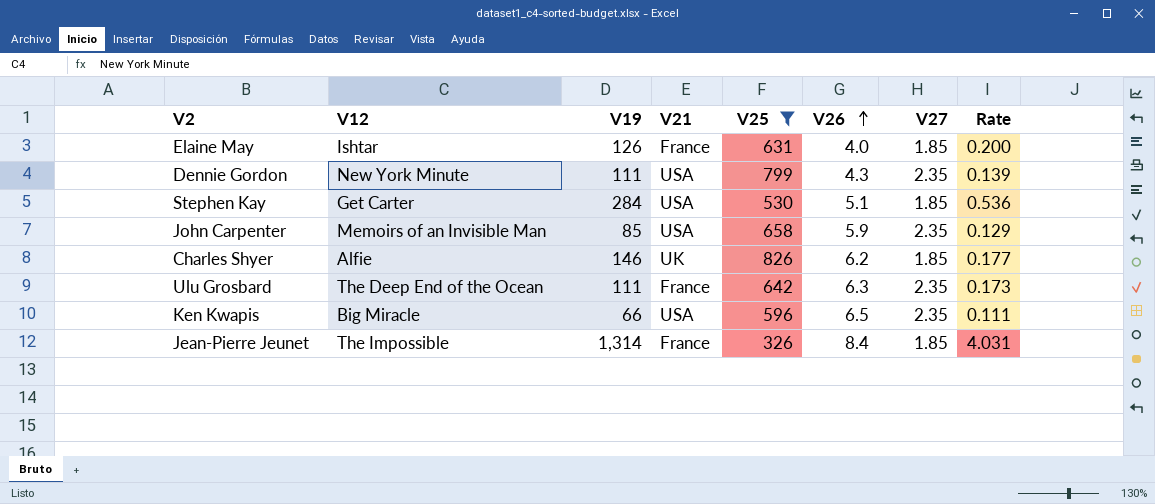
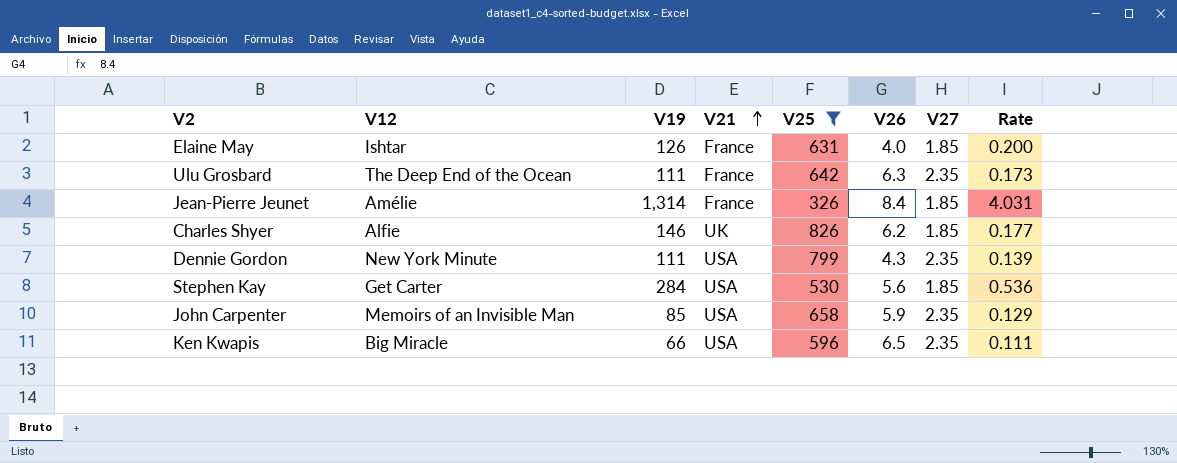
row order: V26 ascending -> V21 ascending
Jean-Pierre Jeunet | V12: The Impossible -> Amélie
Stephen Kay | V26: 5.1 -> 5.6

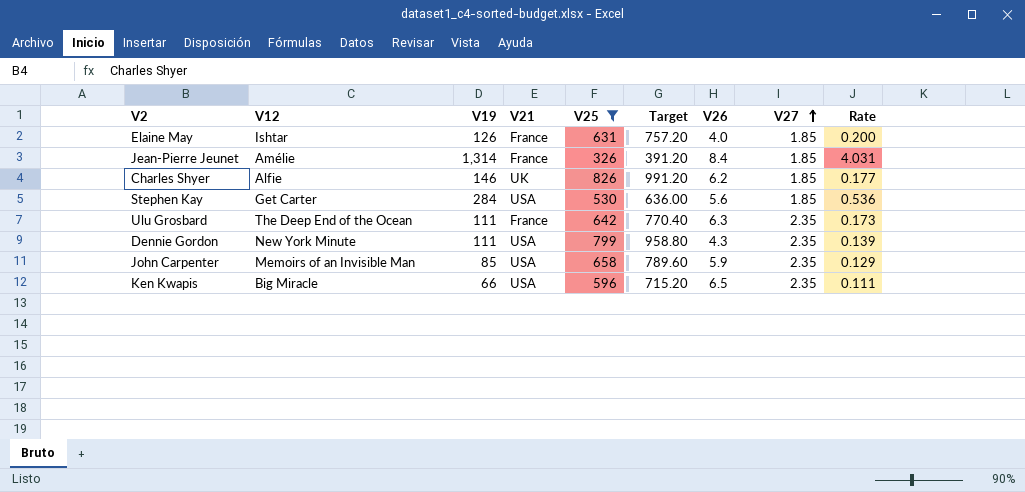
row order: V21 ascending -> V27 ascending
column Target | formula: none -> [V25] * 1.2

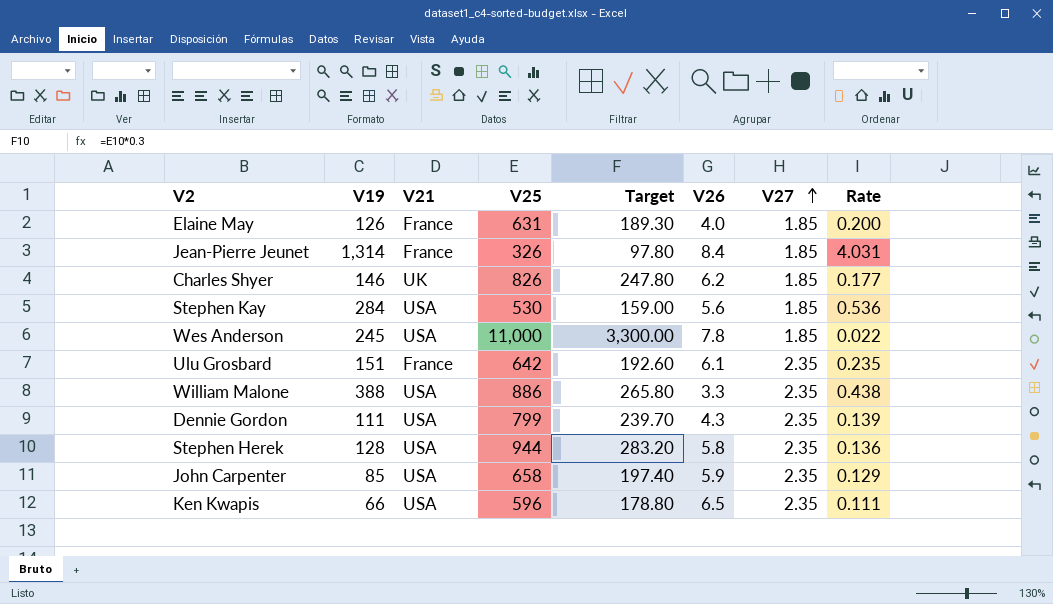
filter: V25 <= 826 -> none
column V12 | position: 2 -> none
column Target | formula: [V25] * 1.2 -> [V25] * 0.3
Ulu Grosbard | V19: 111 -> 151
Ulu Grosbard | V26: 6.3 -> 6.1
Ulu Grosbard | Rate: 0.173 -> 0.235

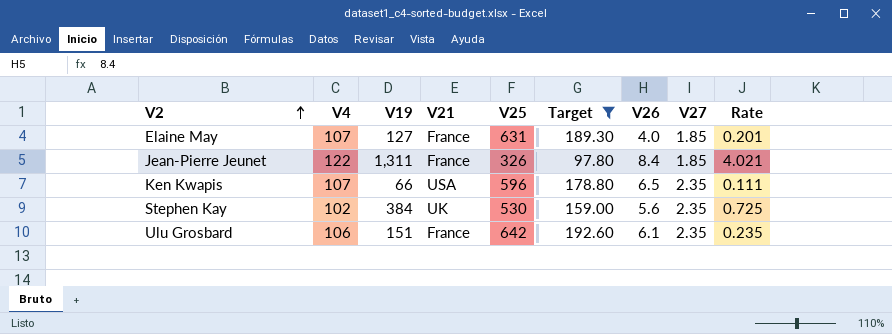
filter: none -> Target <= 192.60
row order: V27 ascending -> V2 ascending
column V4 | position: none -> 2
Elaine May | V19: 126 -> 127
Elaine May | Rate: 0.200 -> 0.201
Jean-Pierre Jeunet | V19: 1,314 -> 1,311
Jean-Pierre Jeunet | Rate: 4.031 -> 4.021
Stephen Kay | V19: 284 -> 384
Stephen Kay | V21: USA -> UK
Stephen Kay | V27: 1.85 -> 2.35
Stephen Kay | Rate: 0.536 -> 0.725

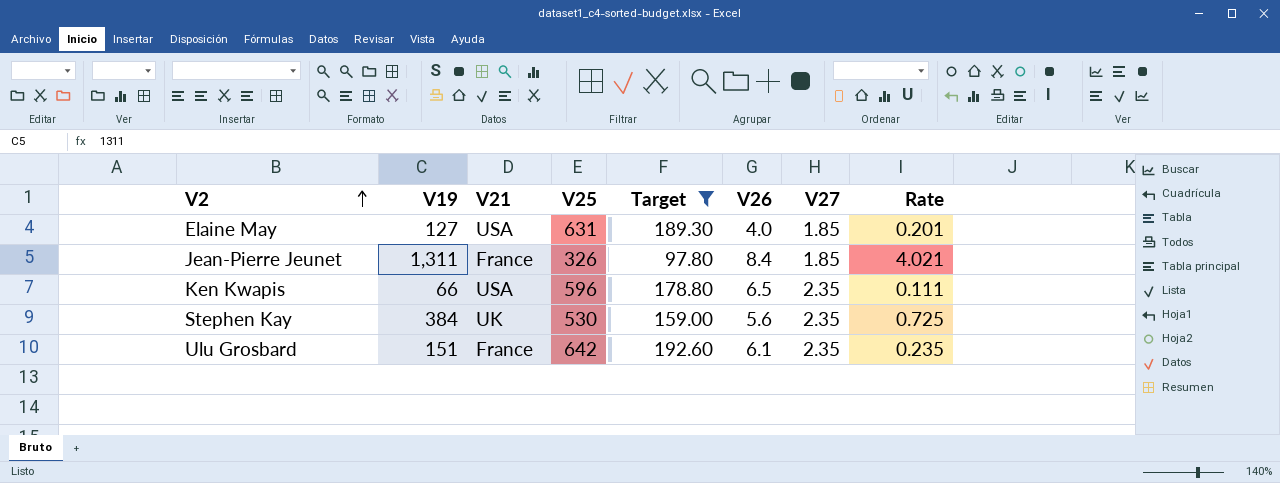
column V4 | position: 2 -> none
Elaine May | V21: France -> USA

